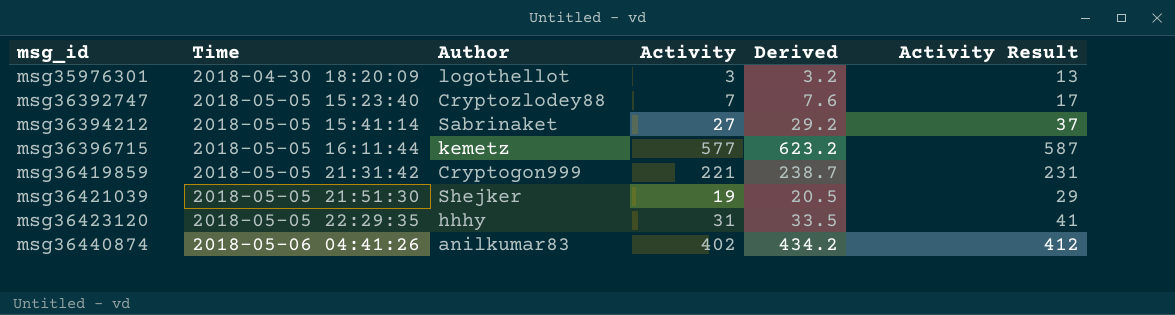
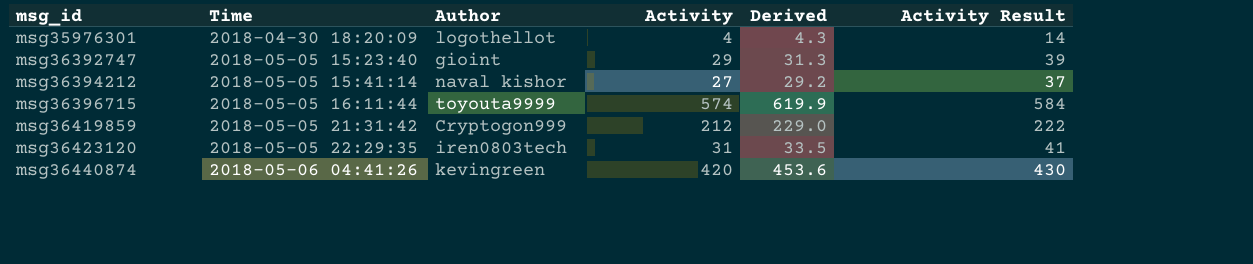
row msg36421039: 2018-05-05 21:51:30 | Shejker | 19 | 20.5 | 29 -> none
msg35976301 | Activity: 3 -> 4
msg35976301 | Derived: 3.2 -> 4.3
msg35976301 | Activity Result: 13 -> 14
msg36392747 | Author: Cryptozlodey88 -> gioint
msg36392747 | Activity: 7 -> 29
msg36392747 | Derived: 7.6 -> 31.3
msg36392747 | Activity Result: 17 -> 39
msg36394212 | Author: Sabrinaket -> naval kishor
msg36396715 | Author: kemetz -> toyouta9999
msg36396715 | Activity: 577 -> 574
msg36396715 | Derived: 623.2 -> 619.9
msg36396715 | Activity Result: 587 -> 584
msg36419859 | Activity: 221 -> 212
msg36419859 | Derived: 238.7 -> 229.0
msg36419859 | Activity Result: 231 -> 222
msg36423120 | Author: hhhy -> iren0803tech
msg36440874 | Author: anilkumar83 -> kevingreen
msg36440874 | Activity: 402 -> 420
msg36440874 | Derived: 434.2 -> 453.6
msg36440874 | Activity Result: 412 -> 430

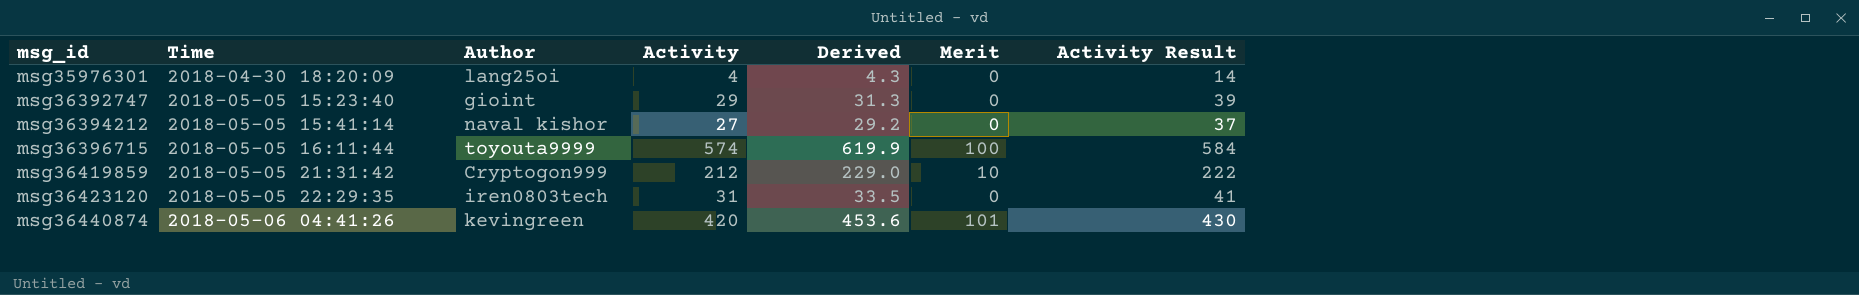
column Merit | position: none -> 6
msg35976301 | Author: logothellot -> lang25oi

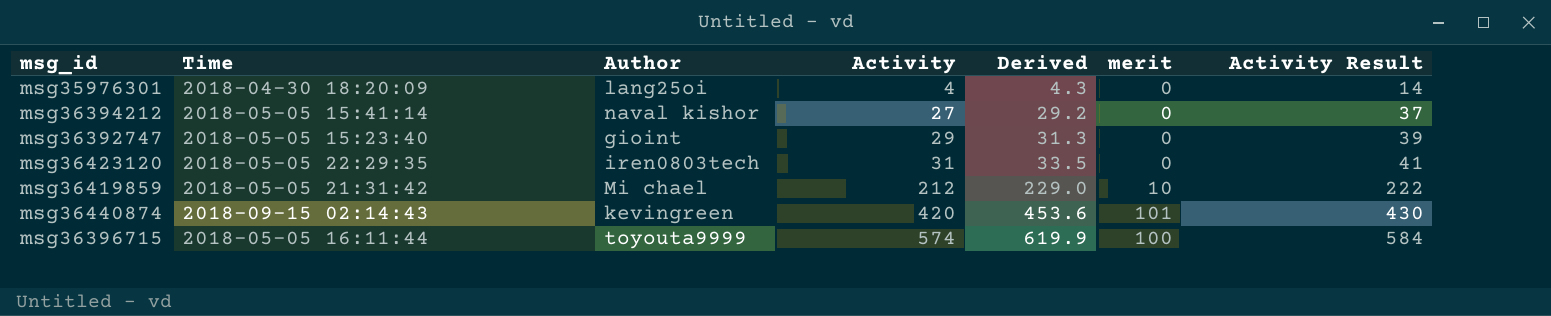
row order: msg_id ascending -> Activity ascending
column name: Merit -> merit
msg36419859 | Author: Cryptogon999 -> Mi chael
msg36440874 | Time: 2018-05-06 04:41:26 -> 2018-09-15 02:14:43

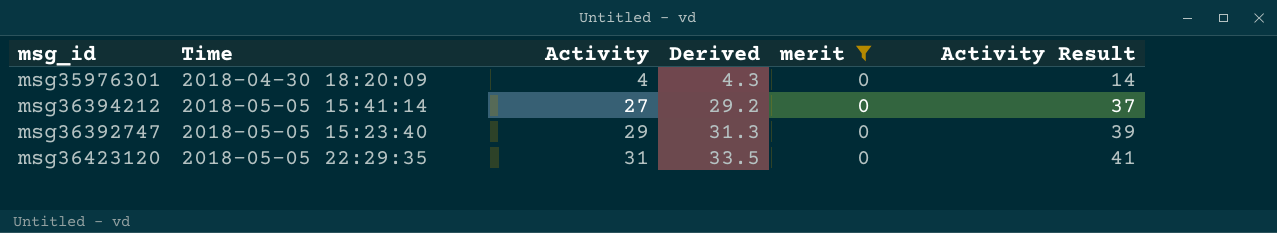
filter: none -> merit = 0
column Author | position: 3 -> none

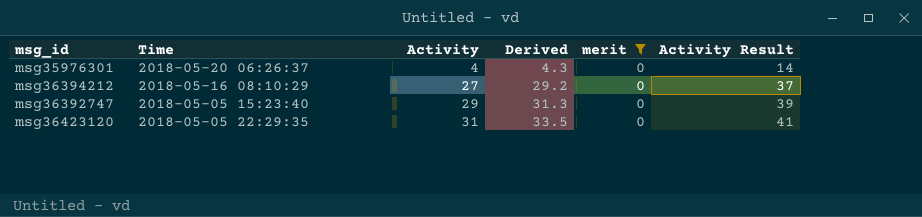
msg35976301 | Time: 2018-04-30 18:20:09 -> 2018-05-20 06:26:37
msg36394212 | Time: 2018-05-05 15:41:14 -> 2018-05-16 08:10:29

